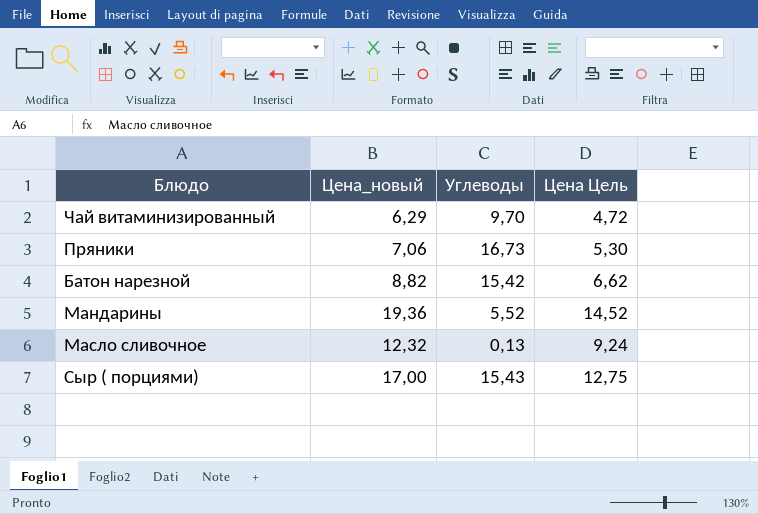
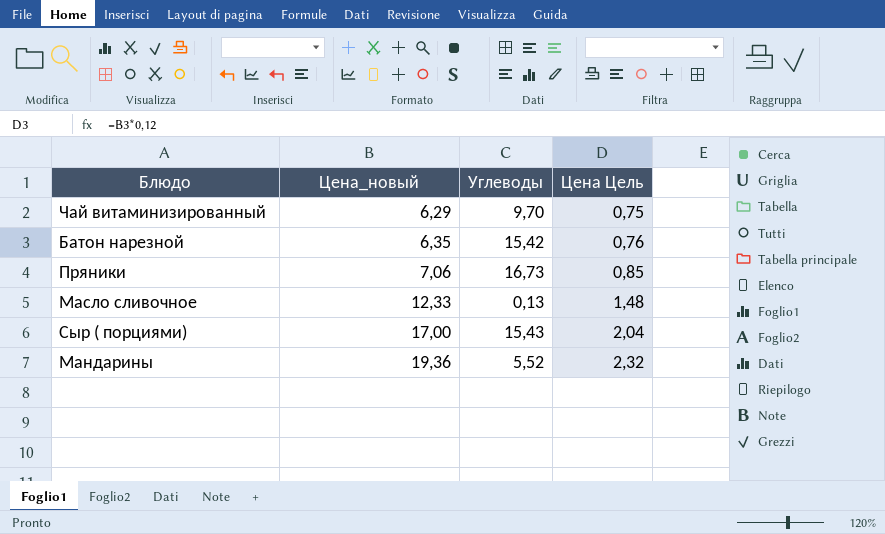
row order: none -> Цена_новый ascending
column Цена Цель | formula: [Цена_новый] * 0,75 -> [Цена_новый] * 0,12
Батон нарезной | Цена_новый: 8,82 -> 6,35
Масло сливочное | Цена_новый: 12,32 -> 12,33

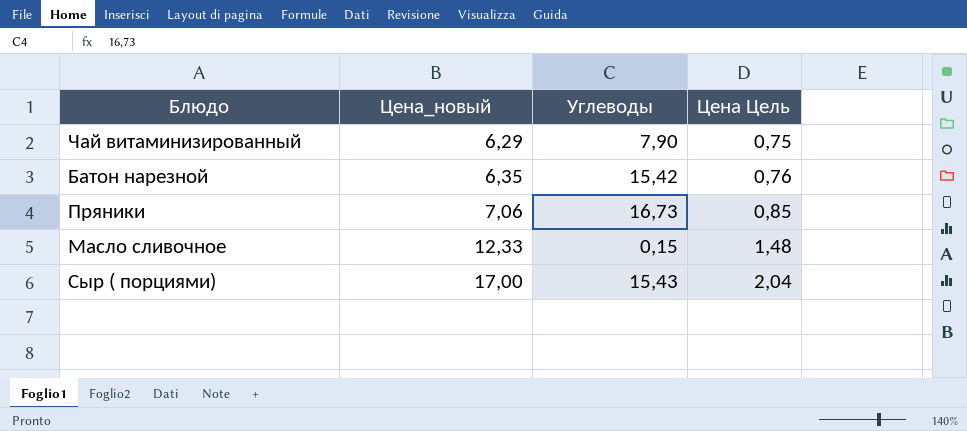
row Мандарины: 19,36 | 5,52 | 2,32 -> none
Чай витаминизированный | Углеводы: 9,70 -> 7,90
Масло сливочное | Углеводы: 0,13 -> 0,15

